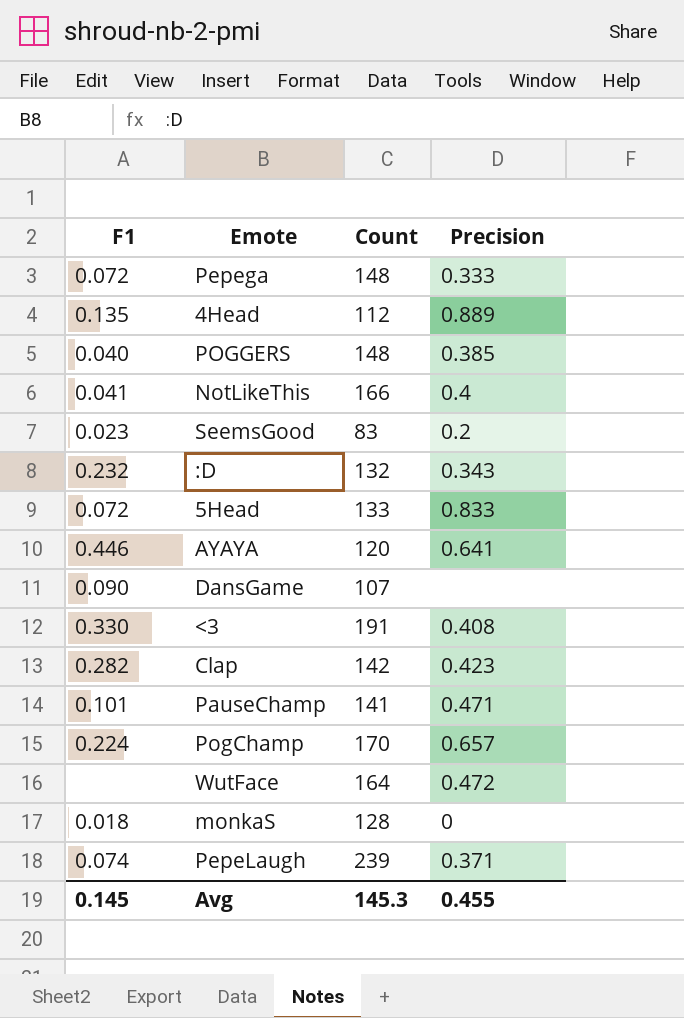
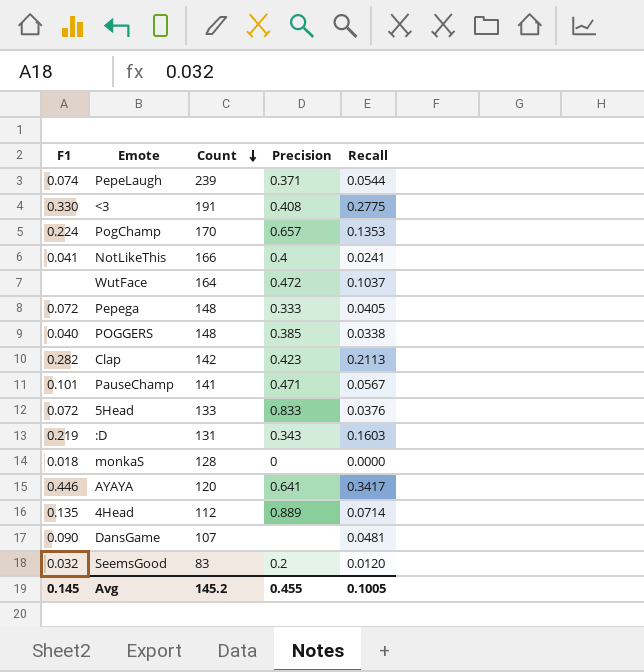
row order: none -> Count descending
column Recall | position: none -> 5
:D | F1: 0.232 -> 0.219
:D | Count: 132 -> 131
SeemsGood | F1: 0.023 -> 0.032
Avg | Count: 145.3 -> 145.2

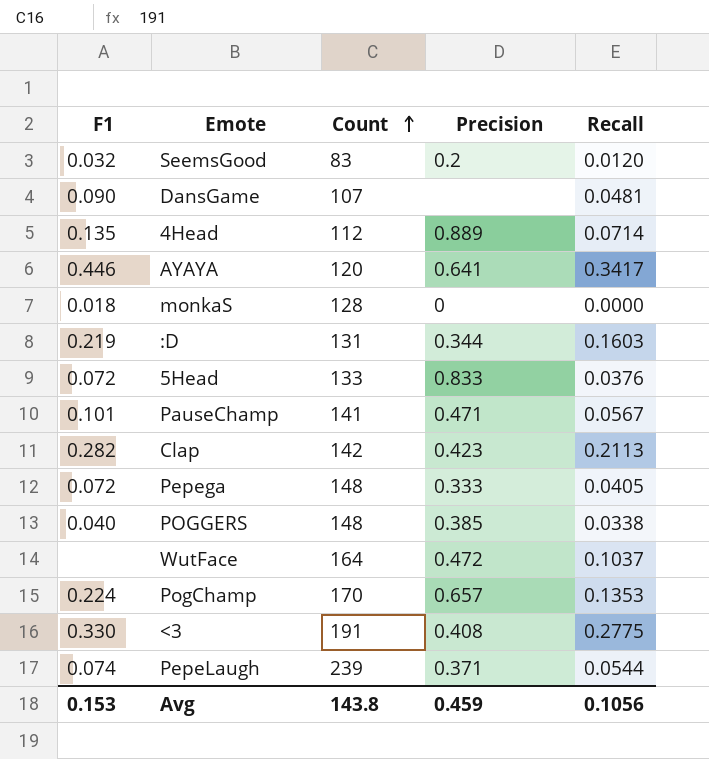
row order: Count descending -> Count ascending
row NotLikeThis: 0.041 | 166 | 0.4 | 0.0241 -> none
:D | Precision: 0.343 -> 0.344
Avg | F1: 0.145 -> 0.153
Avg | Count: 145.2 -> 143.8
Avg | Precision: 0.455 -> 0.459
Avg | Recall: 0.1005 -> 0.1056

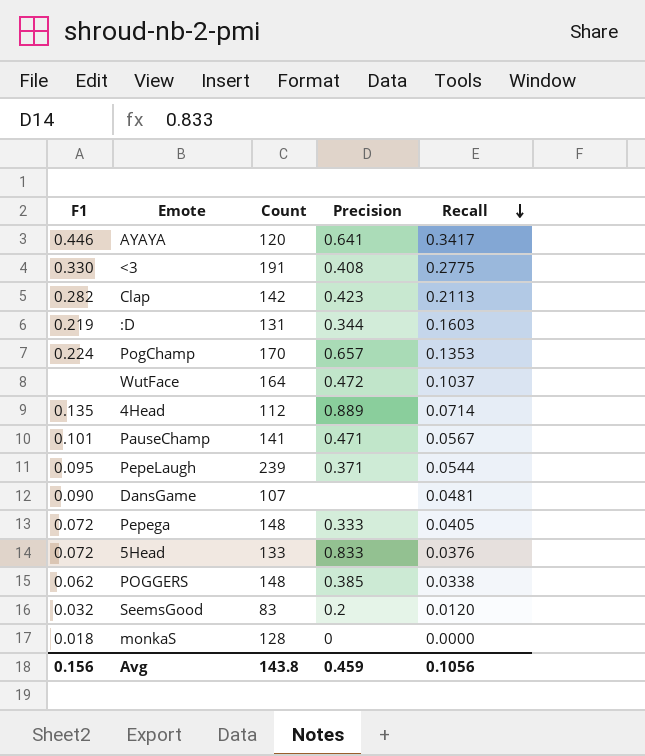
row order: Count ascending -> Recall descending
PepeLaugh | F1: 0.074 -> 0.095
POGGERS | F1: 0.040 -> 0.062
Avg | F1: 0.153 -> 0.156

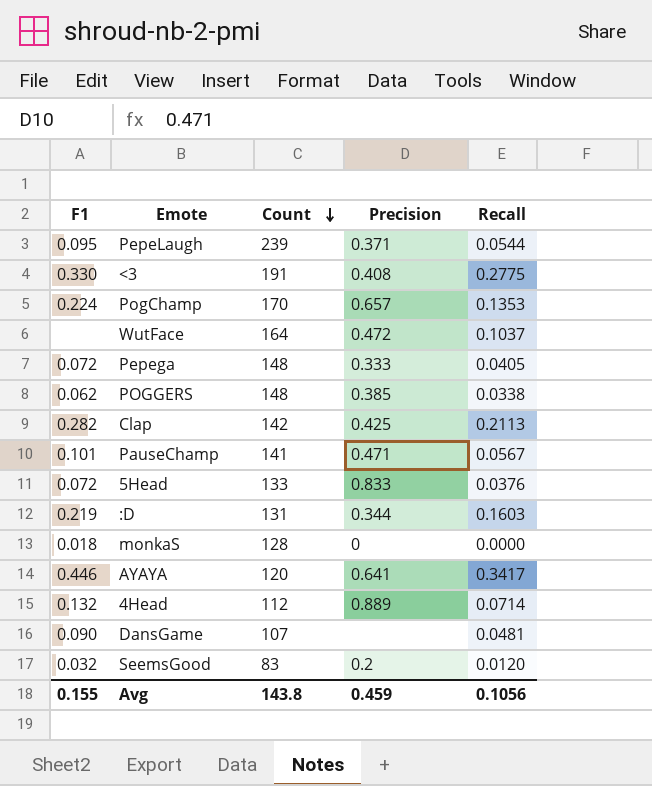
row order: Recall descending -> Count descending
Clap | Precision: 0.423 -> 0.425
4Head | F1: 0.135 -> 0.132
Avg | F1: 0.156 -> 0.155

